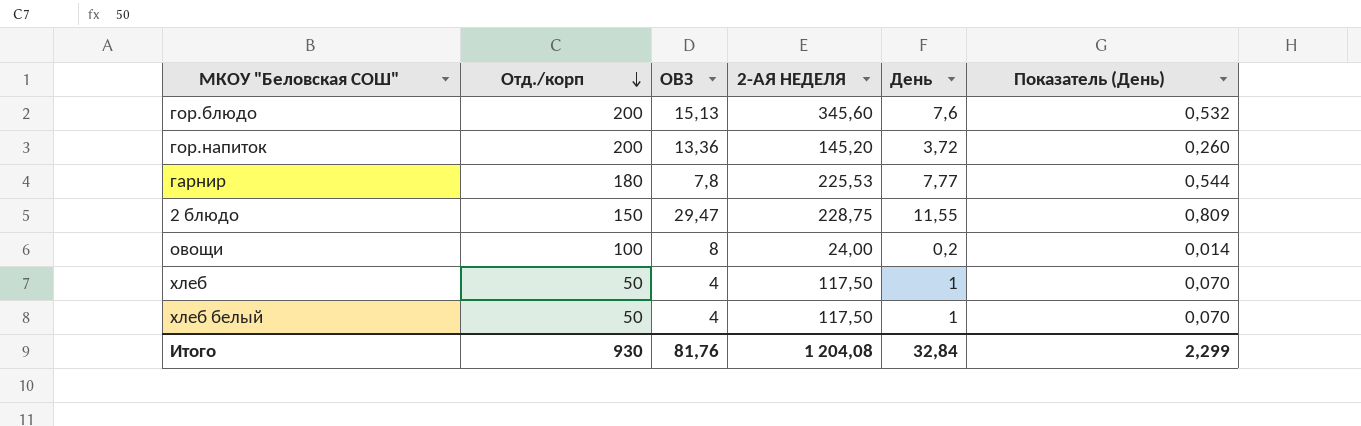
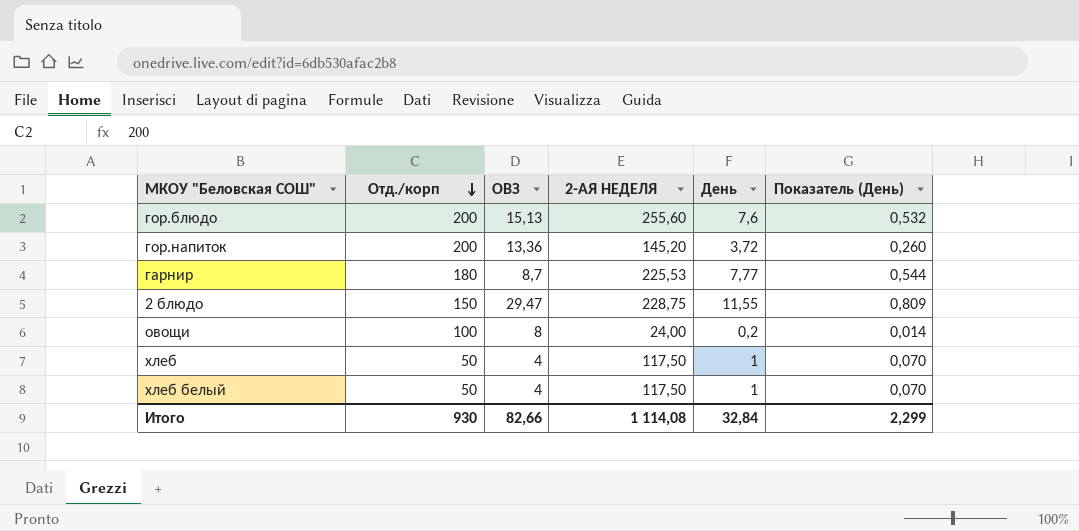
гор.блюдо | 2-АЯ НЕДЕЛЯ: 345,60 -> 255,60
гарнир | ОВЗ: 7,8 -> 8,7
Итого | ОВЗ: 81,76 -> 82,66
Итого | 2-АЯ НЕДЕЛЯ: 1 204,08 -> 1 114,08

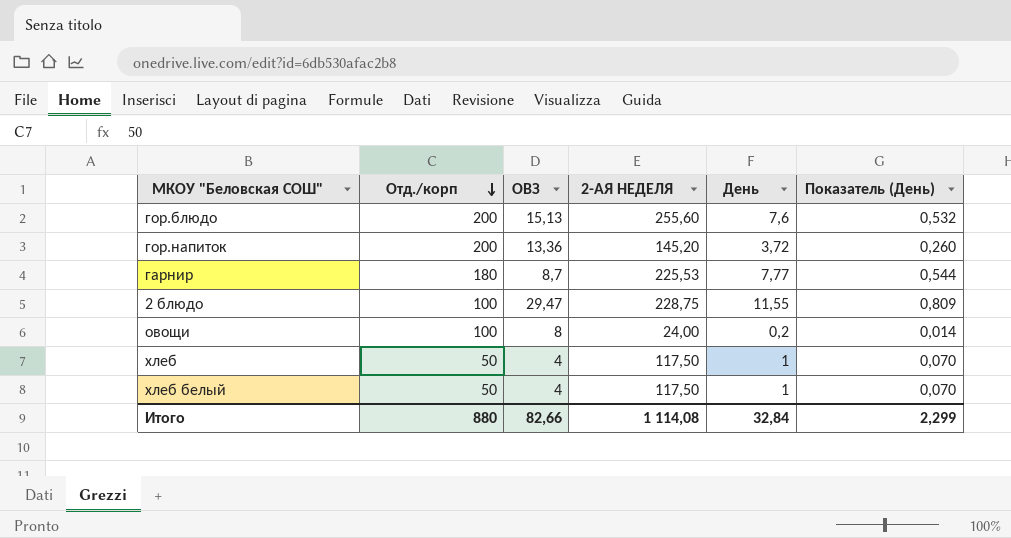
2 блюдо | Отд./корп: 150 -> 100
Итого | Отд./корп: 930 -> 880

